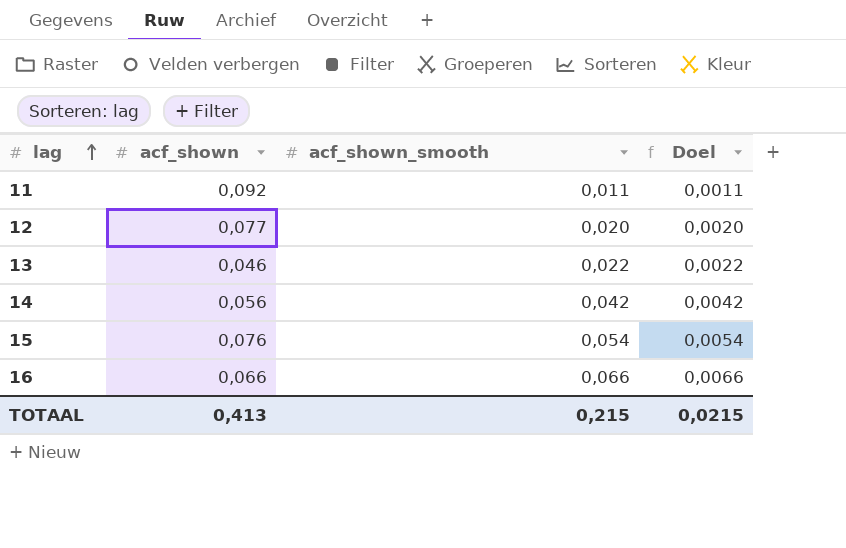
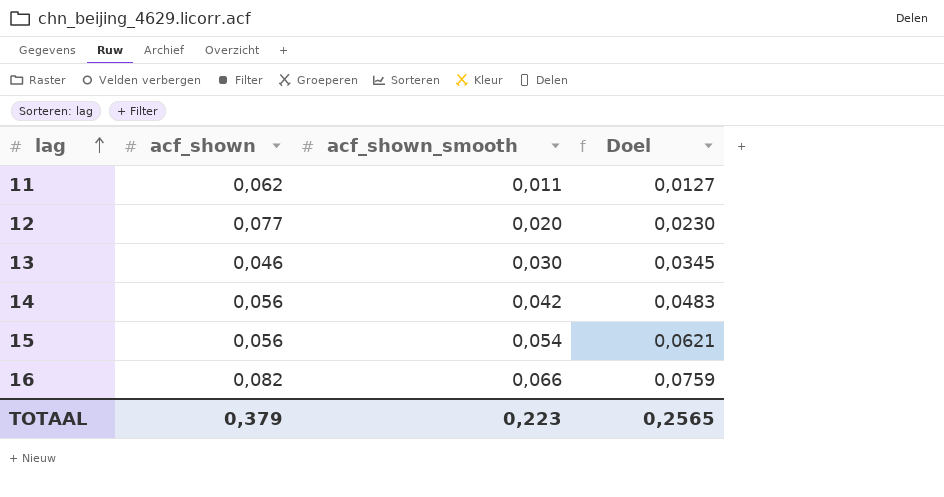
column Doel | formula: [acf_shown_smooth] * 0,1 -> [acf_shown_smooth] * 1,15
11 | acf_shown: 0,092 -> 0,062
13 | acf_shown_smooth: 0,022 -> 0,030
15 | acf_shown: 0,076 -> 0,056
16 | acf_shown: 0,066 -> 0,082
TOTAAL | acf_shown: 0,413 -> 0,379
TOTAAL | acf_shown_smooth: 0,215 -> 0,223
TOTAAL | Doel: 0,0215 -> 0,2565

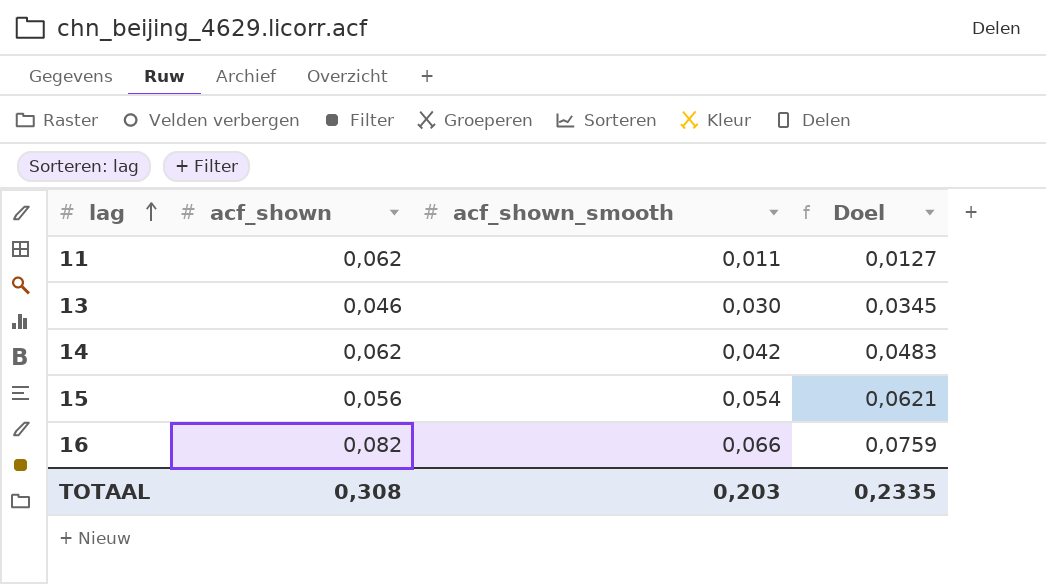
row 12: 0,077 | 0,020 | 0,0230 -> none
14 | acf_shown: 0,056 -> 0,062
TOTAAL | acf_shown: 0,379 -> 0,308
TOTAAL | acf_shown_smooth: 0,223 -> 0,203
TOTAAL | Doel: 0,2565 -> 0,2335

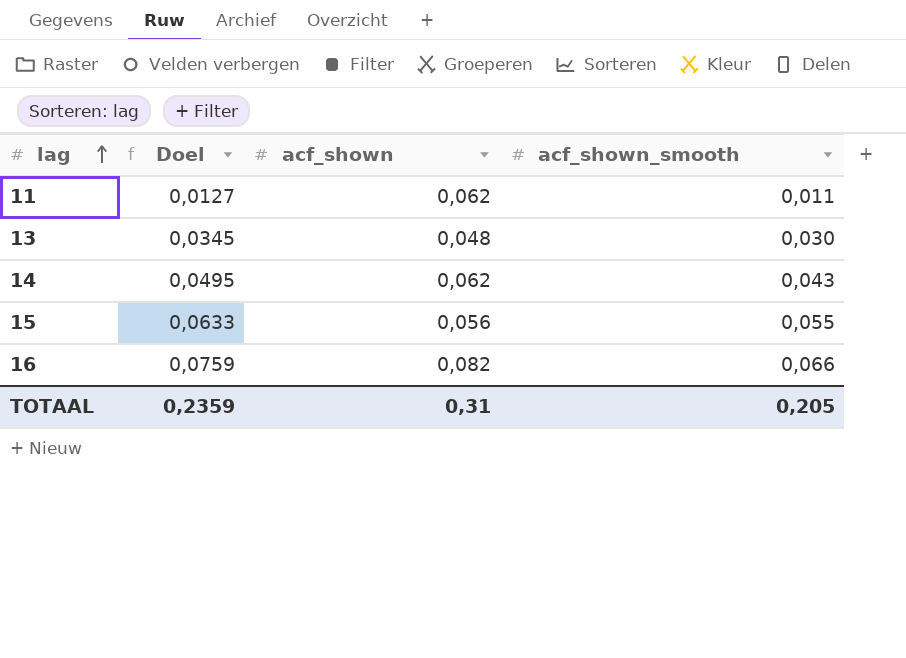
column Doel | position: 4 -> 2
13 | acf_shown: 0,046 -> 0,048
14 | Doel: 0,0483 -> 0,0495
14 | acf_shown_smooth: 0,042 -> 0,043
15 | Doel: 0,0621 -> 0,0633
15 | acf_shown_smooth: 0,054 -> 0,055
TOTAAL | Doel: 0,2335 -> 0,2359
TOTAAL | acf_shown: 0,308 -> 0,31
TOTAAL | acf_shown_smooth: 0,203 -> 0,205

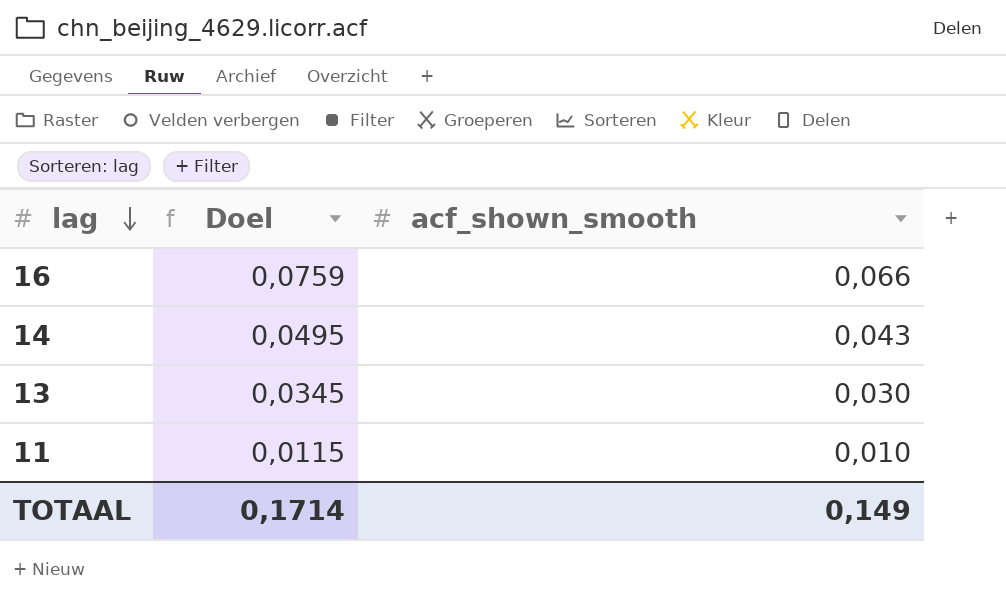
row order: lag ascending -> lag descending
column acf_shown | position: 3 -> none
row 15: 0,0633 | 0,056 | 0,055 -> none
11 | Doel: 0,0127 -> 0,0115
11 | acf_shown_smooth: 0,011 -> 0,010
TOTAAL | Doel: 0,2359 -> 0,1714
TOTAAL | acf_shown_smooth: 0,205 -> 0,149

